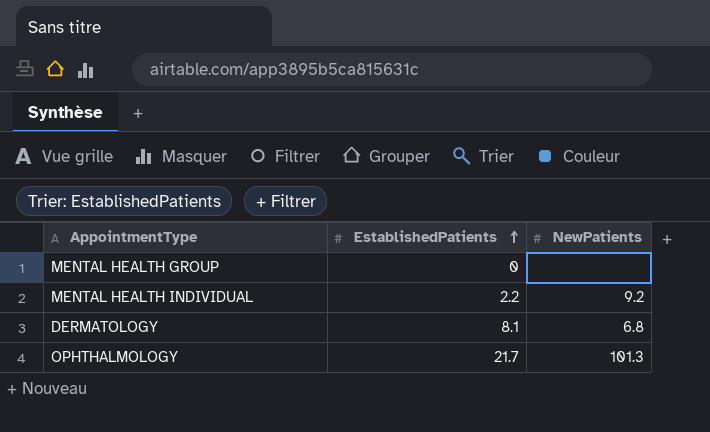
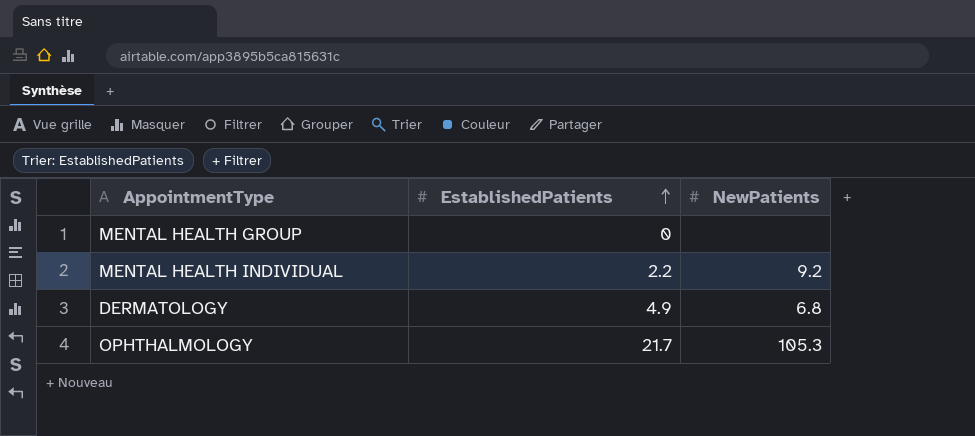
DERMATOLOGY | EstablishedPatients: 8.1 -> 4.9
OPHTHALMOLOGY | NewPatients: 101.3 -> 105.3

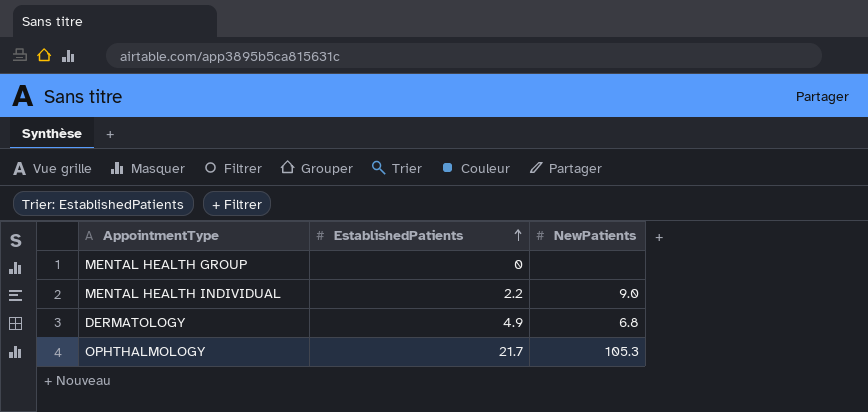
MENTAL HEALTH INDIVIDUAL | NewPatients: 9.2 -> 9.0

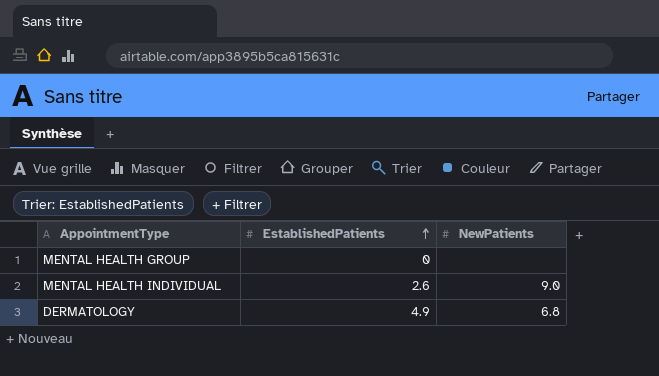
row OPHTHALMOLOGY: 21.7 | 105.3 -> none
MENTAL HEALTH INDIVIDUAL | EstablishedPatients: 2.2 -> 2.6

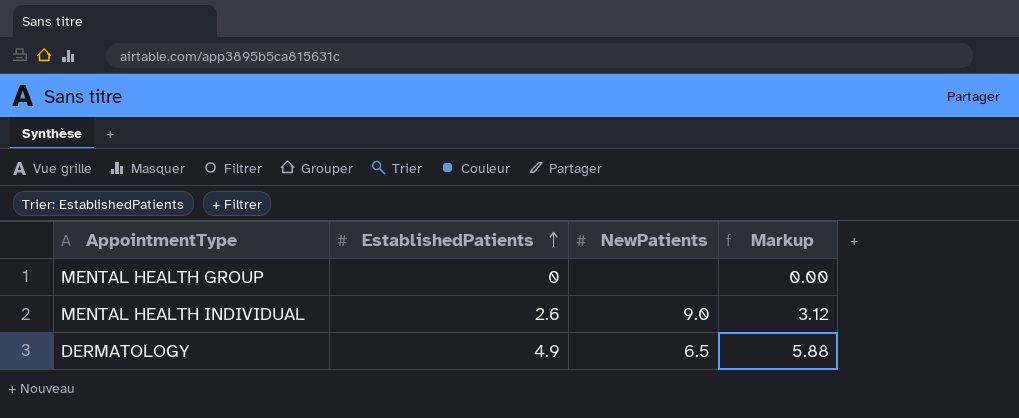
column Markup | formula: none -> [EstablishedPatients] * 1.2
DERMATOLOGY | NewPatients: 6.8 -> 6.5

